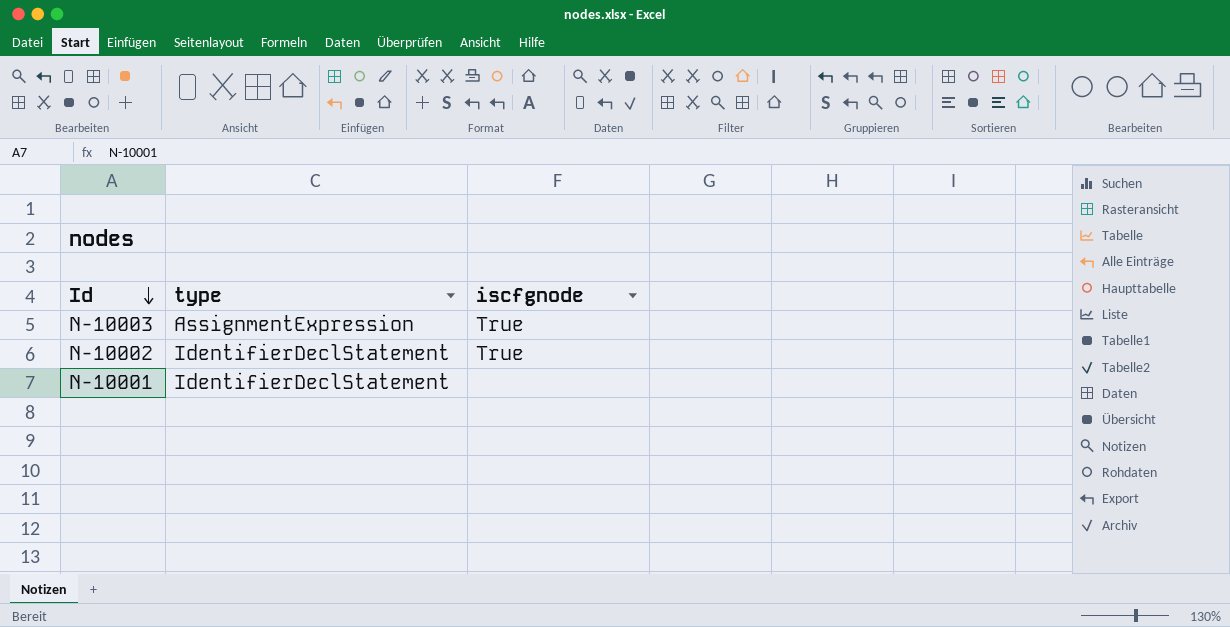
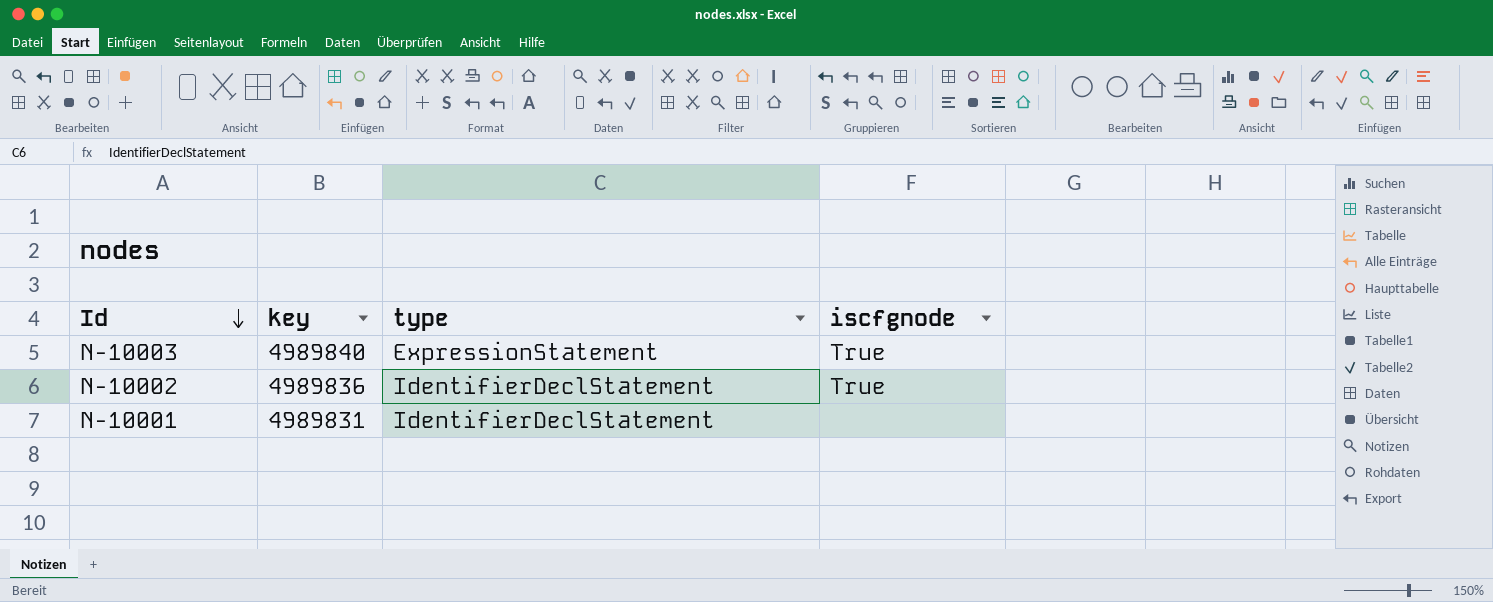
column key | position: none -> 2
N-10003 | type: AssignmentExpression -> ExpressionStatement

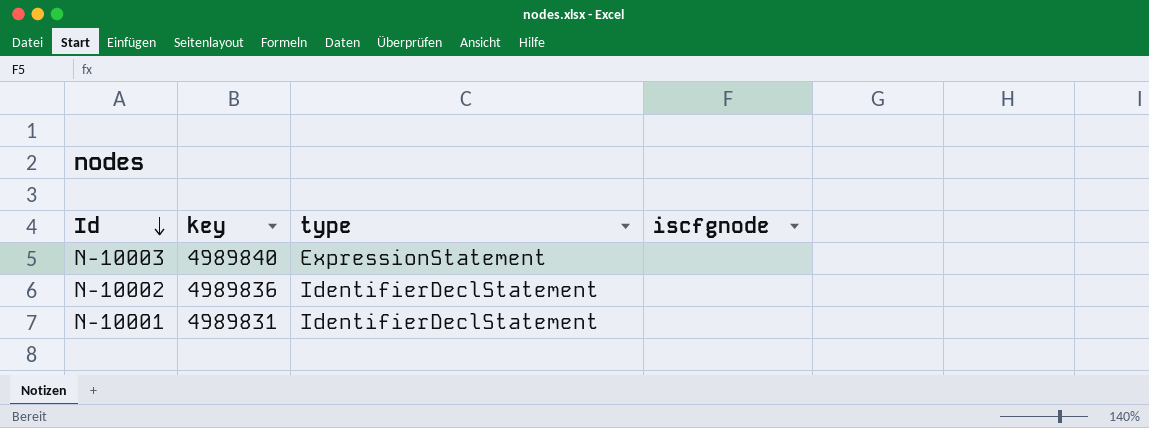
N-10003 | iscfgnode: True -> none
N-10002 | iscfgnode: True -> none

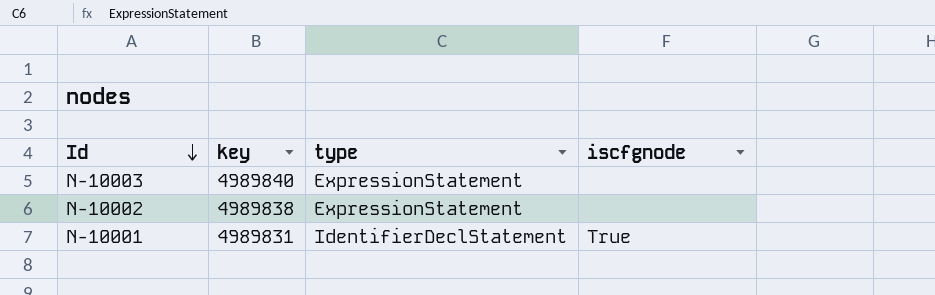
N-10002 | key: 4989836 -> 4989838
N-10002 | type: IdentifierDeclStatement -> ExpressionStatement
N-10001 | iscfgnode: none -> True

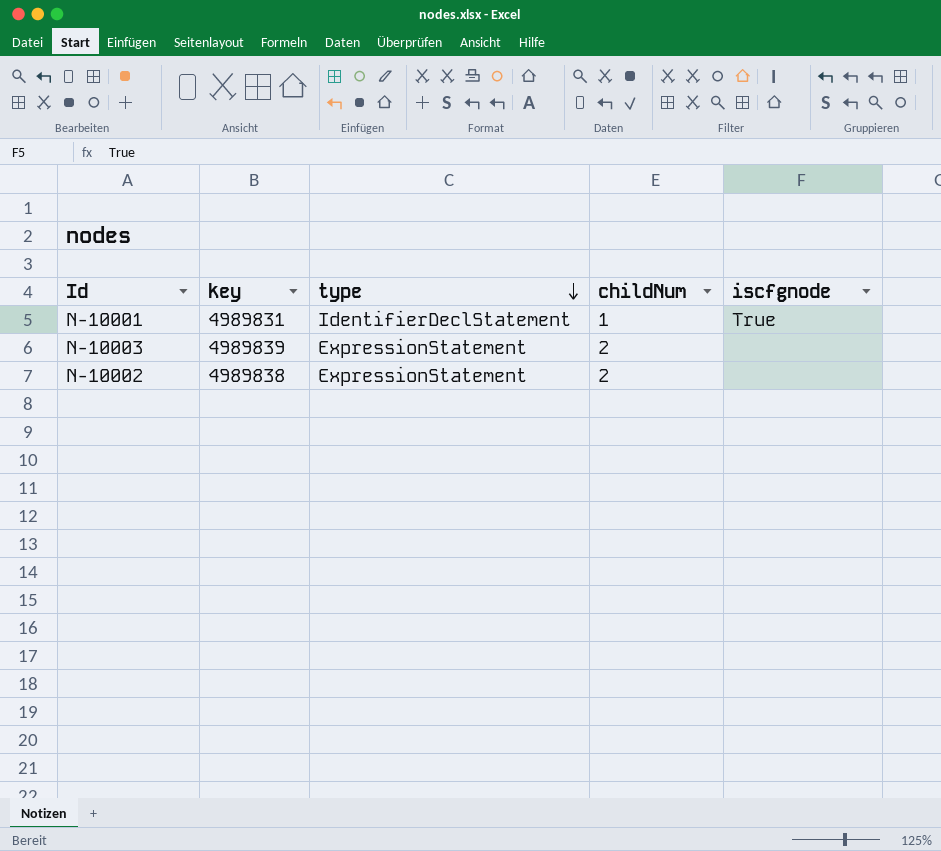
row order: Id descending -> type descending
column childNum | position: none -> 4
N-10003 | key: 4989840 -> 4989839

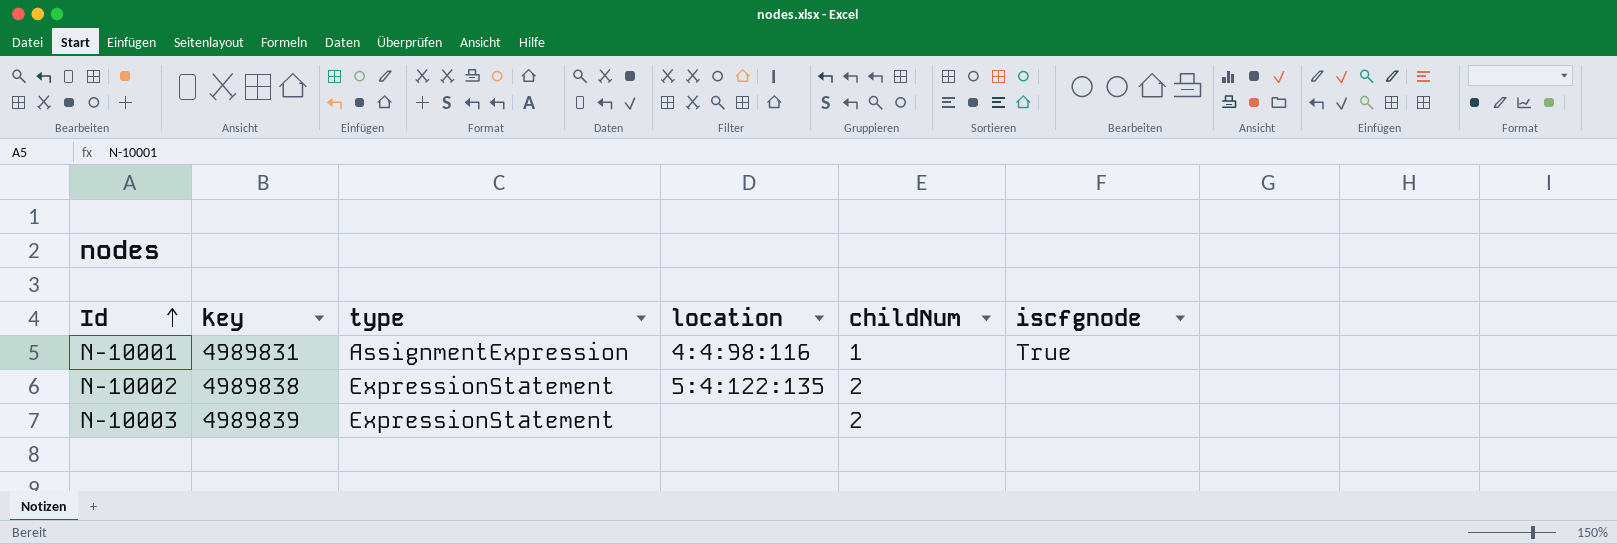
row order: type descending -> Id ascending
column location | position: none -> 4
N-10001 | type: IdentifierDeclStatement -> AssignmentExpression

